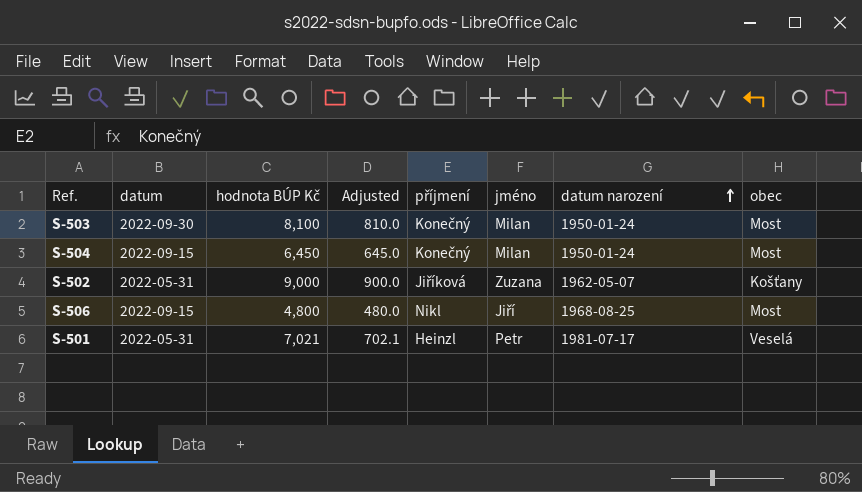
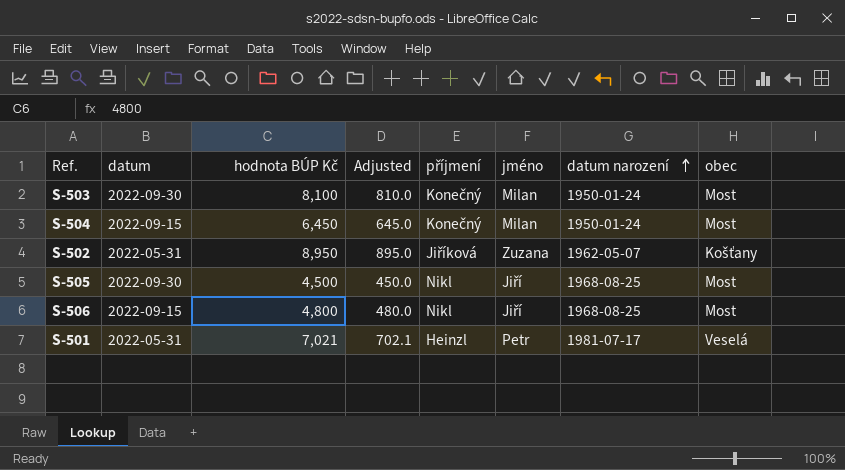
S-502 | hodnota BÚP Kč: 9,000 -> 8,950
S-502 | Adjusted: 900.0 -> 895.0
row S-505: none -> 2022-09-30 | 4,500 | 450.0 | Nikl | Jiří | 1968-08-25 | Most

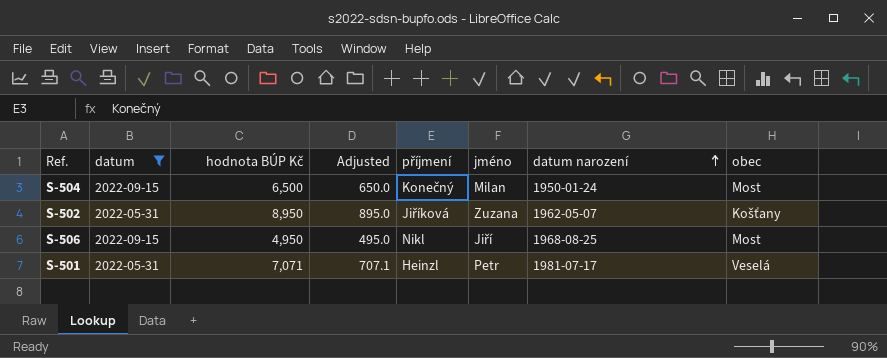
filter: none -> datum != 2022-09-30
S-504 | hodnota BÚP Kč: 6,450 -> 6,500
S-504 | Adjusted: 645.0 -> 650.0
S-506 | hodnota BÚP Kč: 4,800 -> 4,950
S-506 | Adjusted: 480.0 -> 495.0
S-501 | hodnota BÚP Kč: 7,021 -> 7,071
S-501 | Adjusted: 702.1 -> 707.1

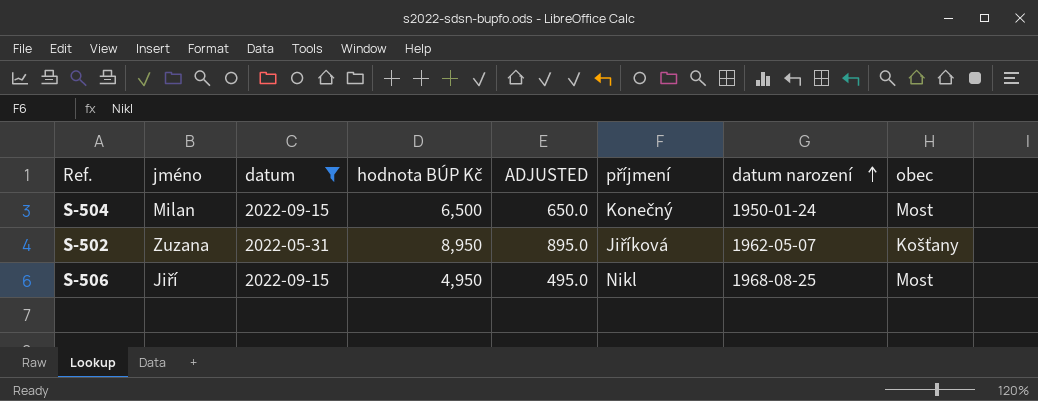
column jméno | position: 6 -> 2
column name: Adjusted -> ADJUSTED
row S-501: 2022-05-31 | 7,071 | 707.1 | Heinzl | Petr | 1981-07-17 | Veselá -> none

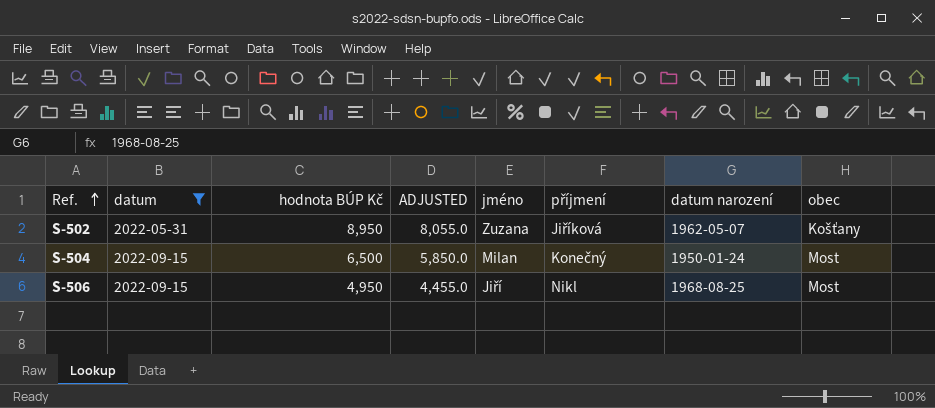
row order: datum narození ascending -> Ref. ascending
column ADJUSTED | formula: [hodnota BÚP Kč] * 0.1 -> [hodnota BÚP Kč] * 0.9
column jméno | position: 2 -> 5

